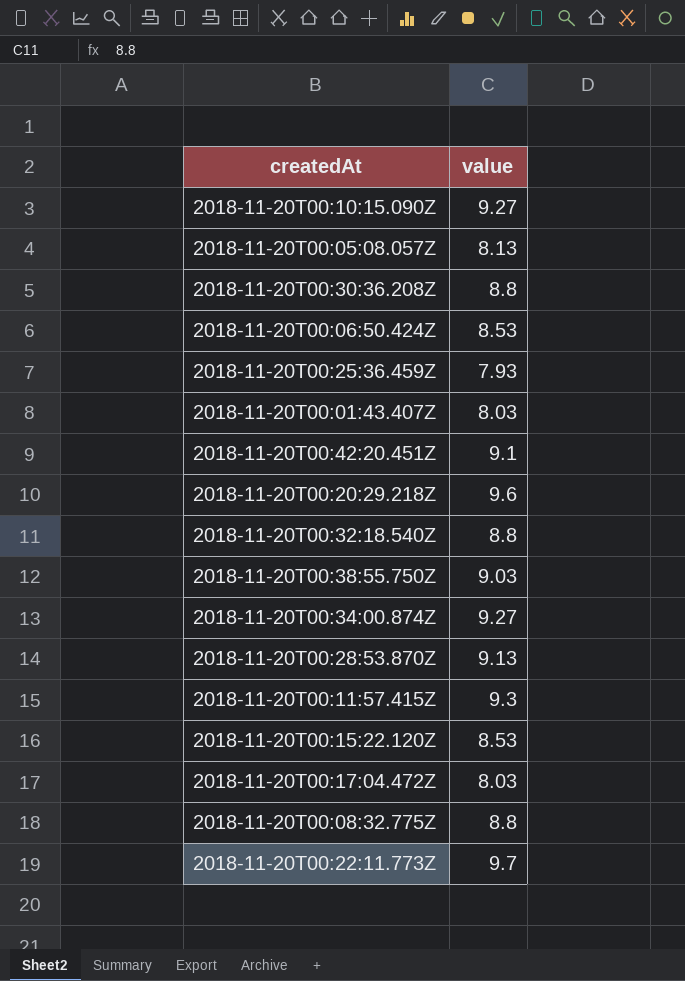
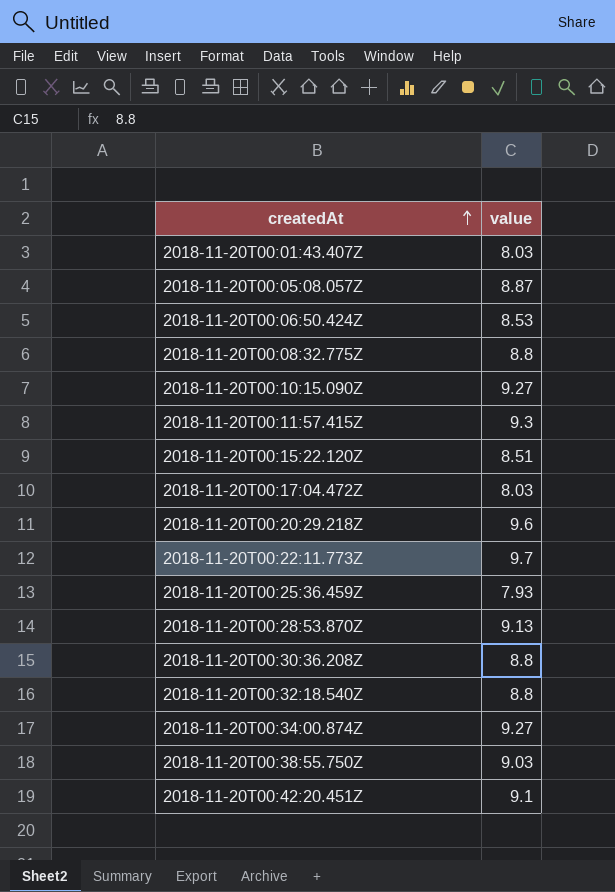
row order: none -> createdAt ascending
2018-11-20T00:05:08.057Z | value: 8.13 -> 8.87
2018-11-20T00:15:22.120Z | value: 8.53 -> 8.51

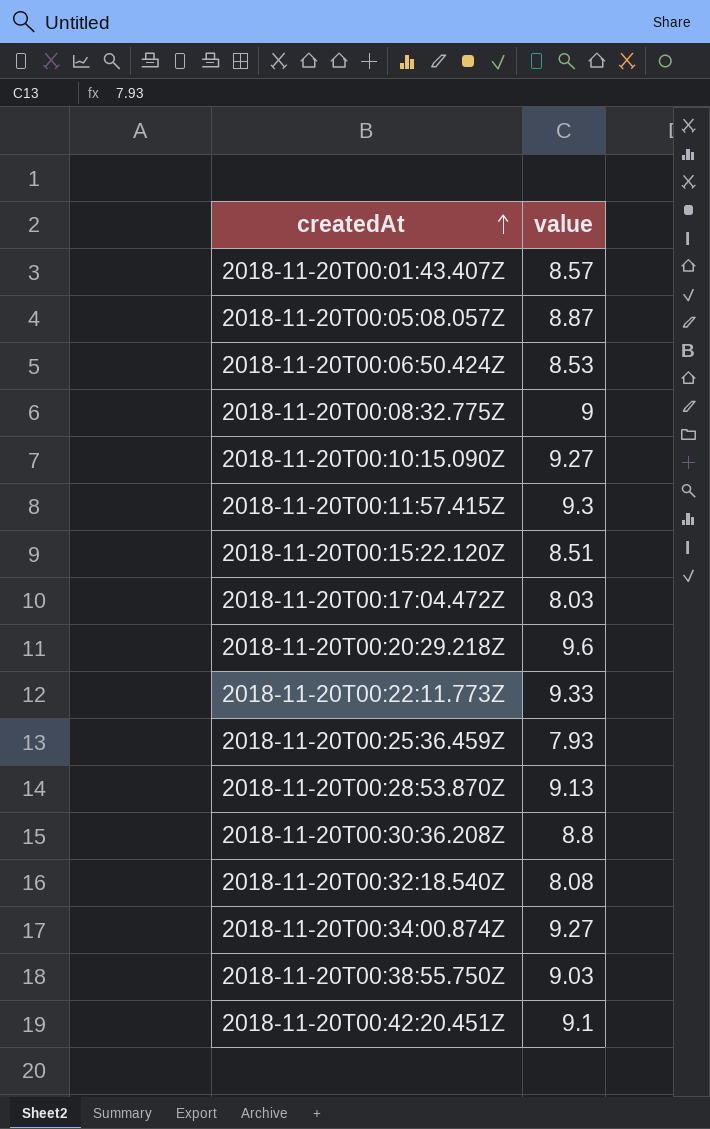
2018-11-20T00:01:43.407Z | value: 8.03 -> 8.57
2018-11-20T00:08:32.775Z | value: 8.8 -> 9
2018-11-20T00:22:11.773Z | value: 9.7 -> 9.33
2018-11-20T00:32:18.540Z | value: 8.8 -> 8.08

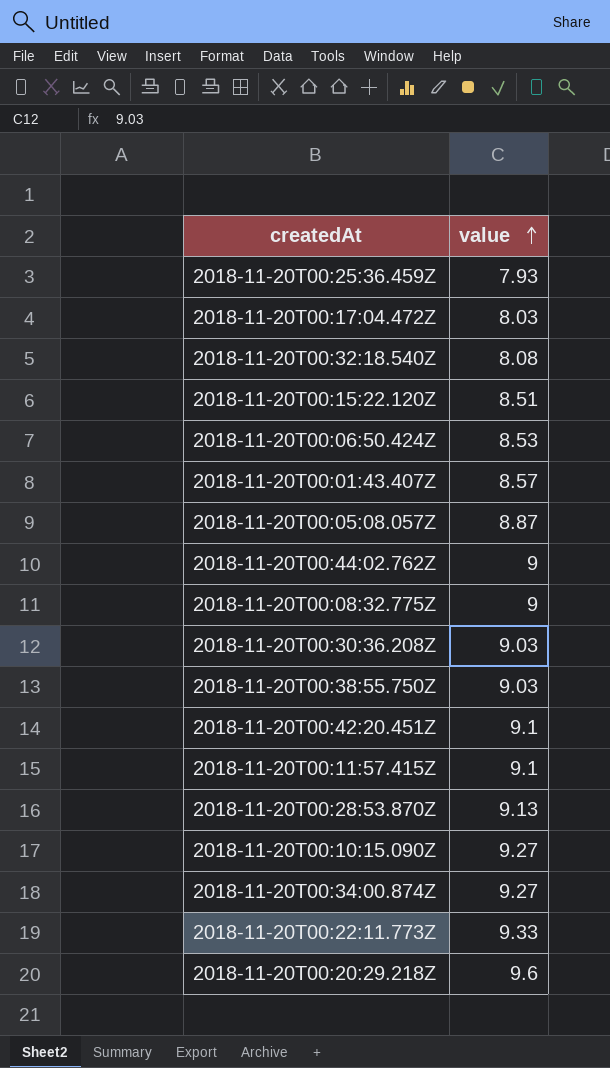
row order: createdAt ascending -> value ascending
row 2018-11-20T00:44:02.762Z: none -> 9
2018-11-20T00:30:36.208Z | value: 8.8 -> 9.03
2018-11-20T00:11:57.415Z | value: 9.3 -> 9.1

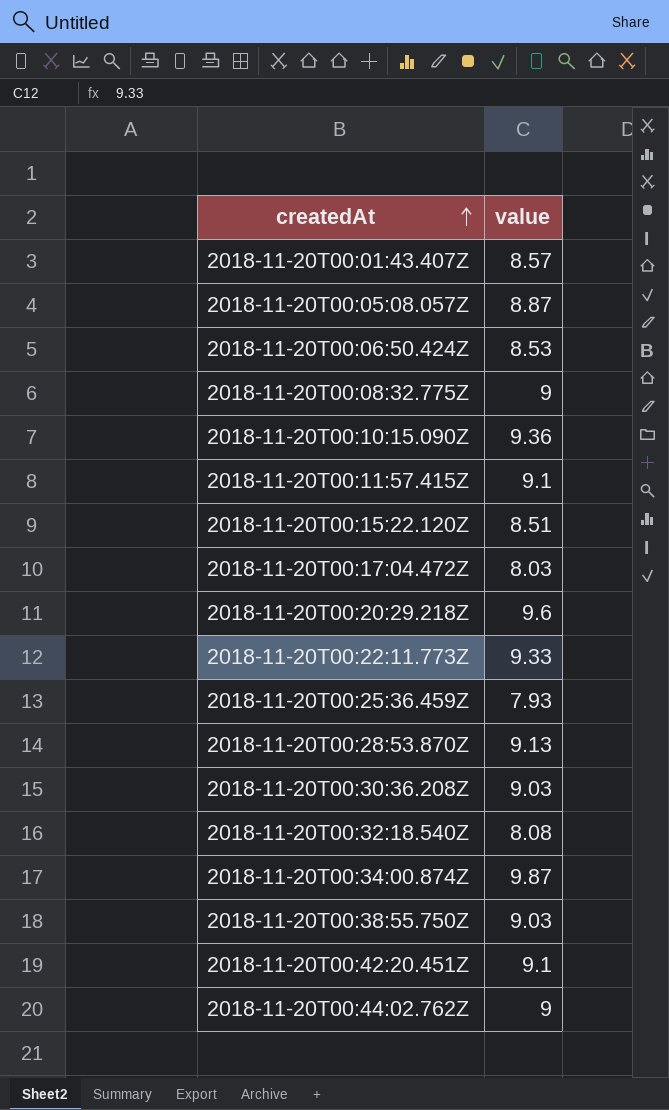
row order: value ascending -> createdAt ascending
2018-11-20T00:10:15.090Z | value: 9.27 -> 9.36
2018-11-20T00:34:00.874Z | value: 9.27 -> 9.87

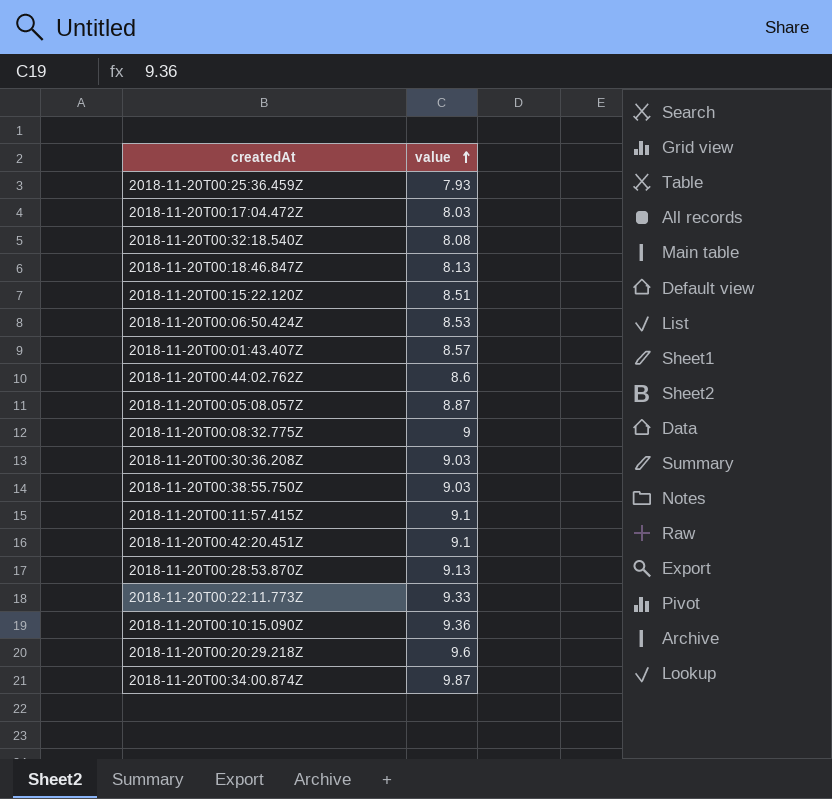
row order: createdAt ascending -> value ascending
row 2018-11-20T00:18:46.847Z: none -> 8.13
2018-11-20T00:44:02.762Z | value: 9 -> 8.6

